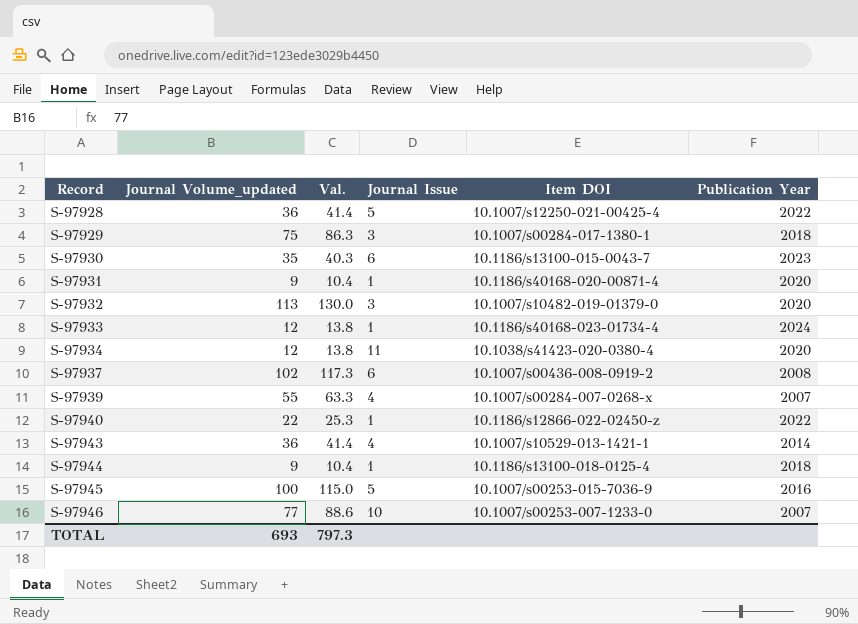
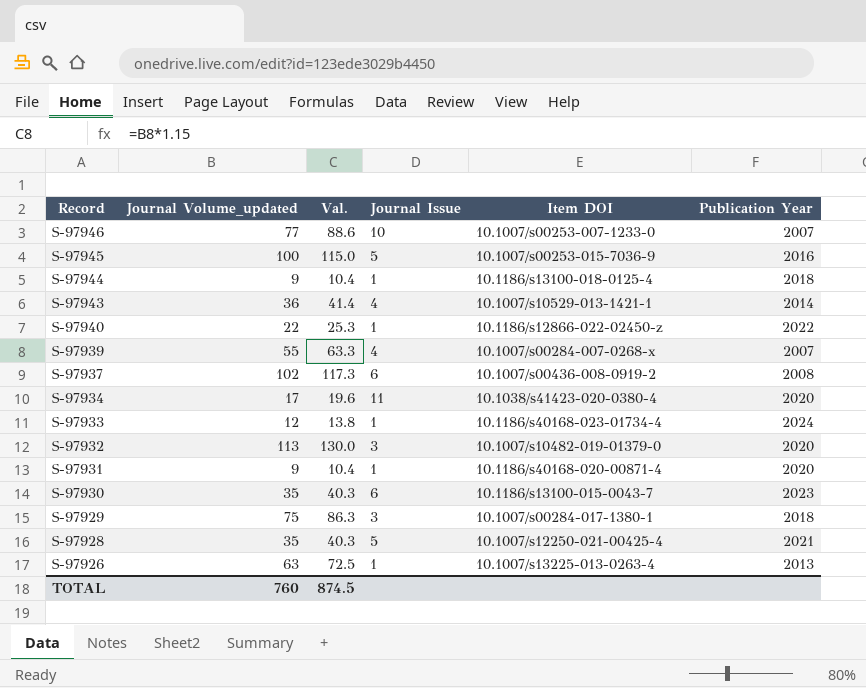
row order: Record ascending -> Record descending
S-97934 | Journal Volume_updated: 12 -> 17
S-97934 | Val.: 13.8 -> 19.6
S-97928 | Journal Volume_updated: 36 -> 35
S-97928 | Val.: 41.4 -> 40.3
S-97928 | Publication Year: 2022 -> 2021
row S-97926: none -> 63 | 72.5 | 1 | 10.1007/s13225-013-0263-4 | 2013
TOTAL | Journal Volume_updated: 693 -> 760
TOTAL | Val.: 797.3 -> 874.5

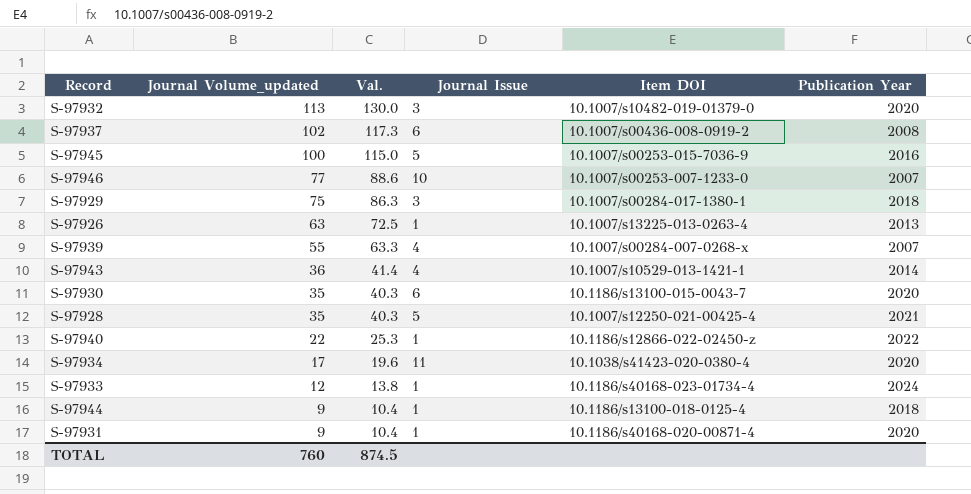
row order: Record descending -> Journal Volume_updated descending
S-97930 | Publication Year: 2023 -> 2020

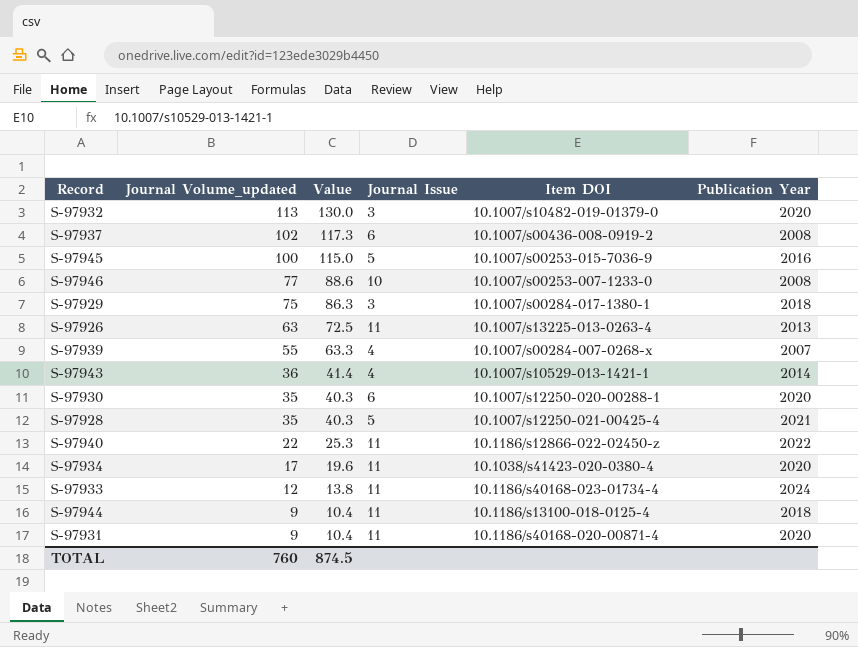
column name: Val. -> Value
S-97946 | Publication Year: 2007 -> 2008
S-97926 | Journal Issue: 1 -> 11
S-97930 | Item DOI: 10.1186/s13100-015-0043-7 -> 10.1007/s12250-020-00288-1
S-97940 | Journal Issue: 1 -> 11
S-97933 | Journal Issue: 1 -> 11
S-97944 | Journal Issue: 1 -> 11
S-97931 | Journal Issue: 1 -> 11

